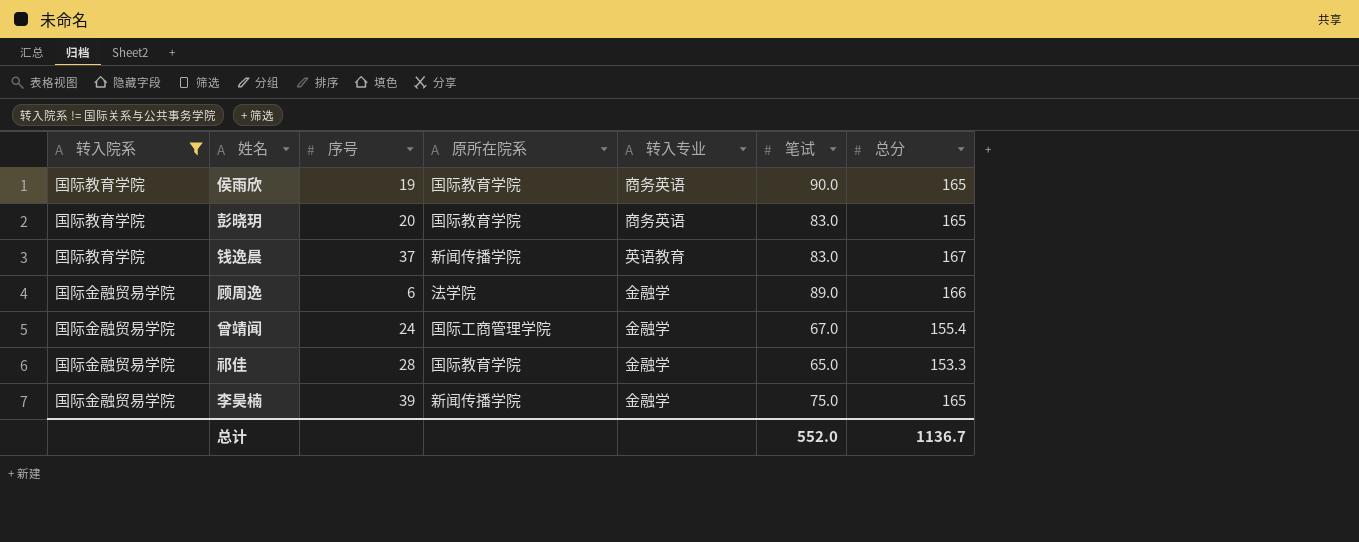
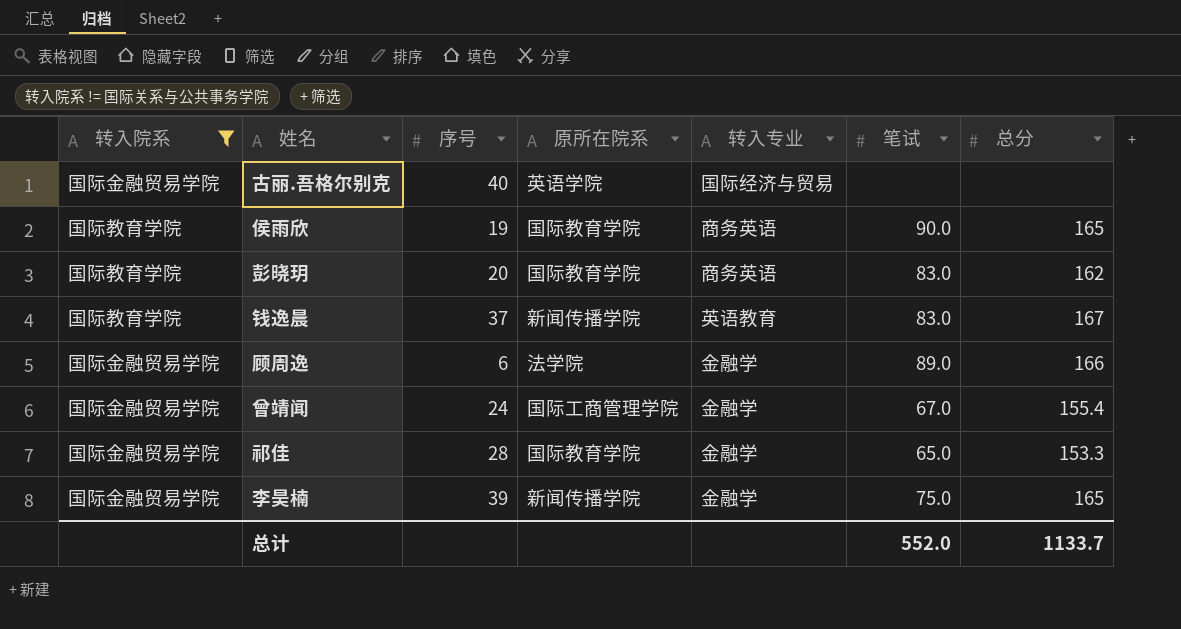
row 古丽.吾格尔别克: none -> 国际金融贸易学院 | 40 | 英语学院 | 国际经济与贸易 | none | none
彭晓玥 | 总分: 165 -> 162
总计 | 总分: 1136.7 -> 1133.7

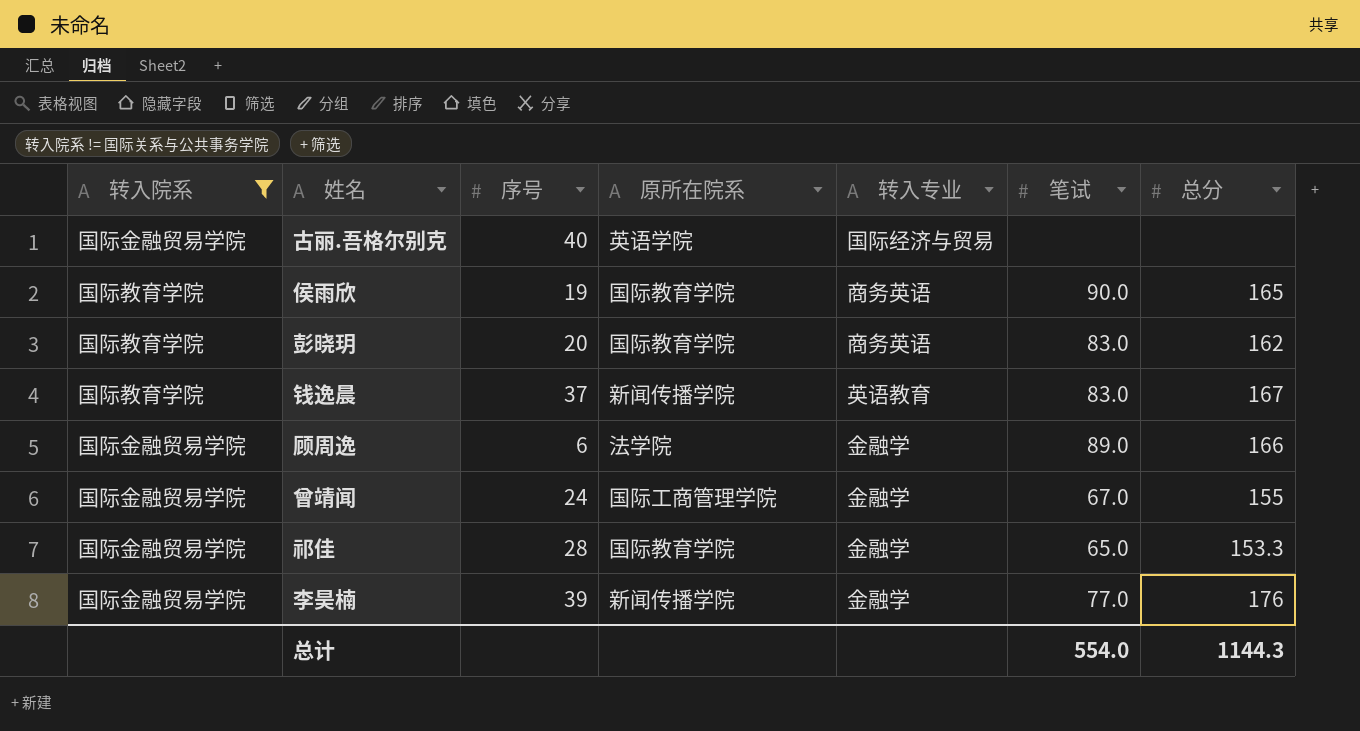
曾靖闻 | 总分: 155.4 -> 155
李昊楠 | 笔试: 75.0 -> 77.0
李昊楠 | 总分: 165 -> 176
总计 | 笔试: 552.0 -> 554.0
总计 | 总分: 1133.7 -> 1144.3

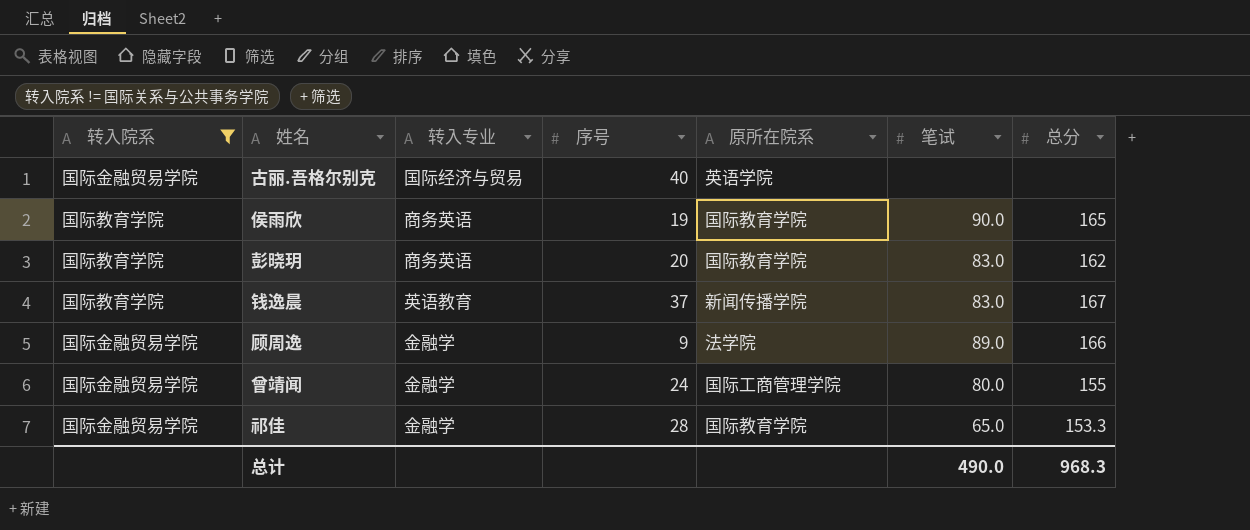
column 转入专业 | position: 5 -> 3
row 李昊楠: 国际金融贸易学院 | 39 | 新闻传播学院 | 金融学 | 77.0 | 176 -> none
顾周逸 | 序号: 6 -> 9
曾靖闻 | 笔试: 67.0 -> 80.0
总计 | 笔试: 554.0 -> 490.0
总计 | 总分: 1144.3 -> 968.3

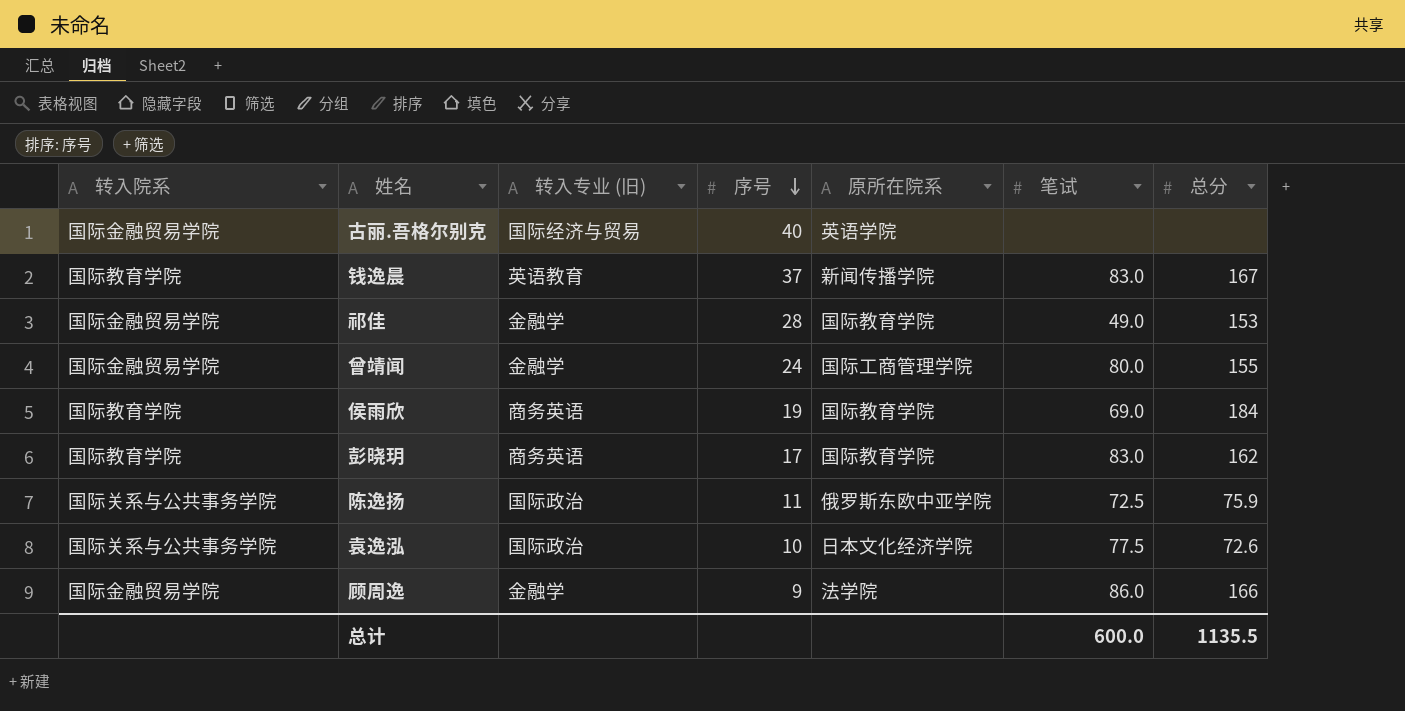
filter: 转入院系 != 国际关系与公共事务学院 -> none
row order: none -> 序号 descending
column name: 转入专业 -> 转入专业 (旧)
祁佳 | 笔试: 65.0 -> 49.0
祁佳 | 总分: 153.3 -> 153
侯雨欣 | 笔试: 90.0 -> 69.0
侯雨欣 | 总分: 165 -> 184
彭晓玥 | 序号: 20 -> 17
顾周逸 | 笔试: 89.0 -> 86.0
总计 | 笔试: 490.0 -> 600.0
总计 | 总分: 968.3 -> 1135.5

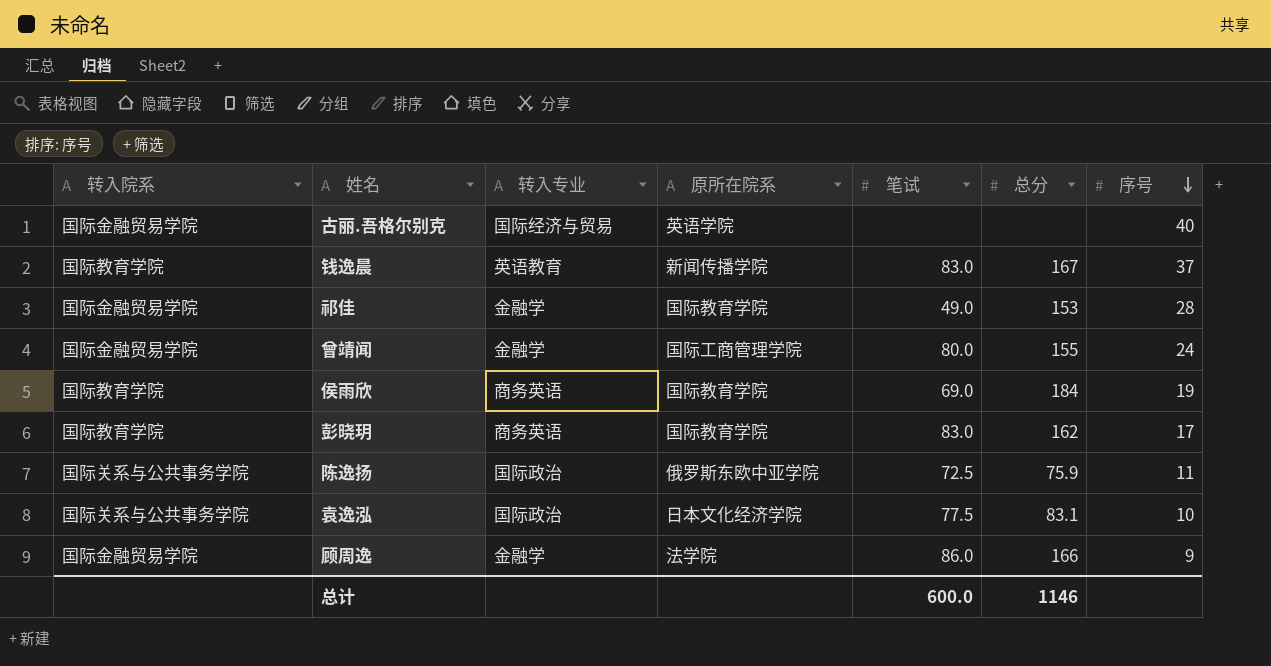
column name: 转入专业 (旧) -> 转入专业
column 序号 | position: 4 -> 7
袁逸泓 | 总分: 72.6 -> 83.1
总计 | 总分: 1135.5 -> 1146

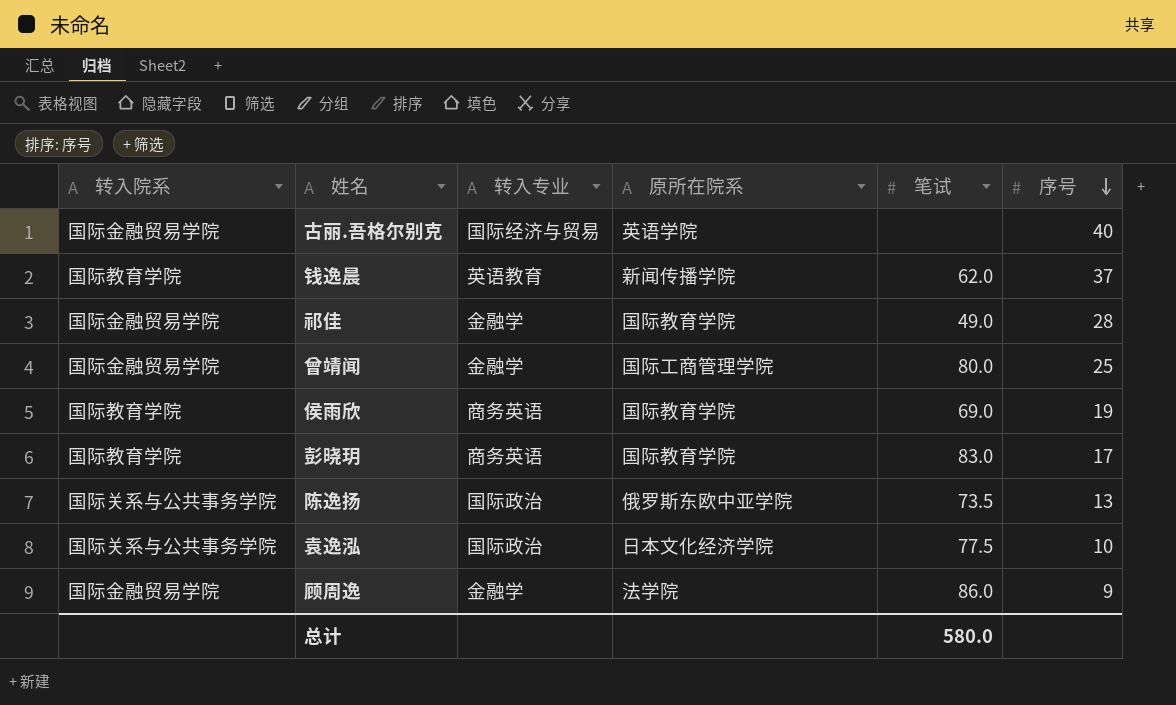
column 总分 | position: 6 -> none
钱逸晨 | 笔试: 83.0 -> 62.0
曾靖闻 | 序号: 24 -> 25
陈逸扬 | 笔试: 72.5 -> 73.5
陈逸扬 | 序号: 11 -> 13
总计 | 笔试: 600.0 -> 580.0

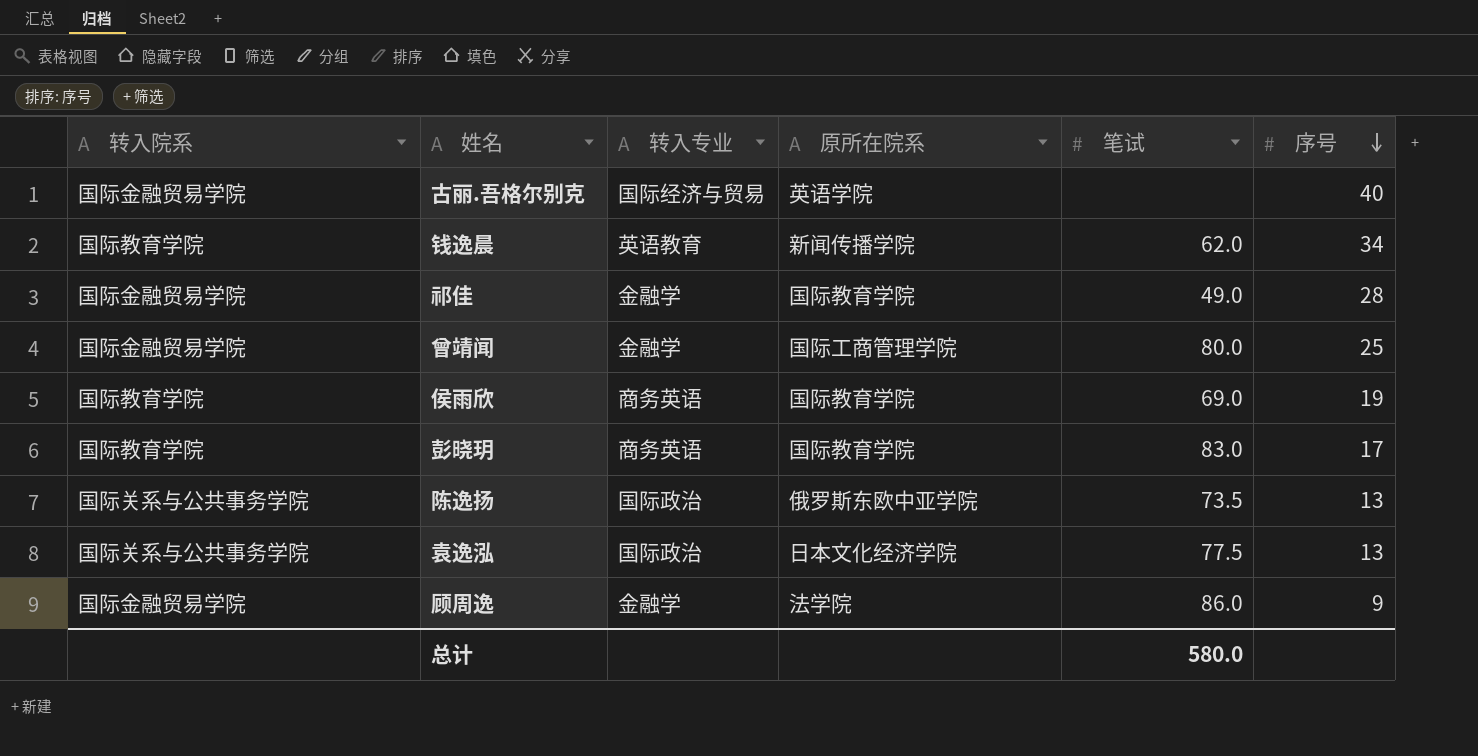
钱逸晨 | 序号: 37 -> 34
袁逸泓 | 序号: 10 -> 13

